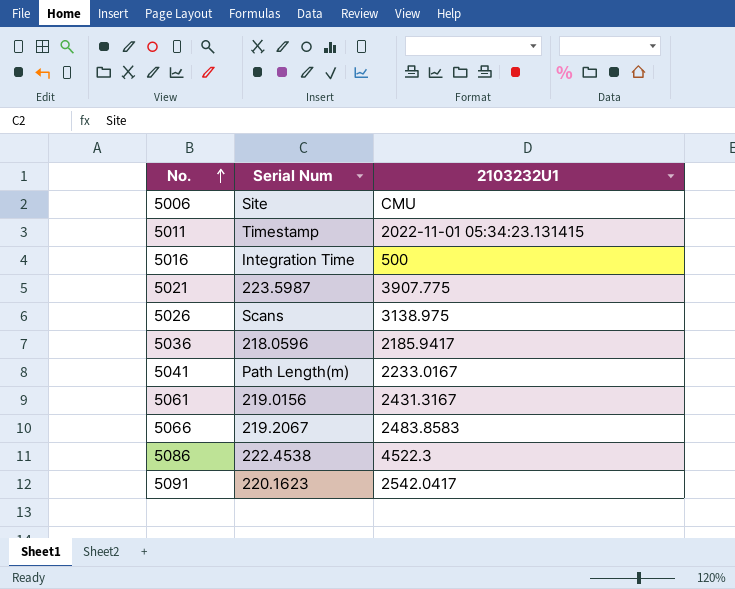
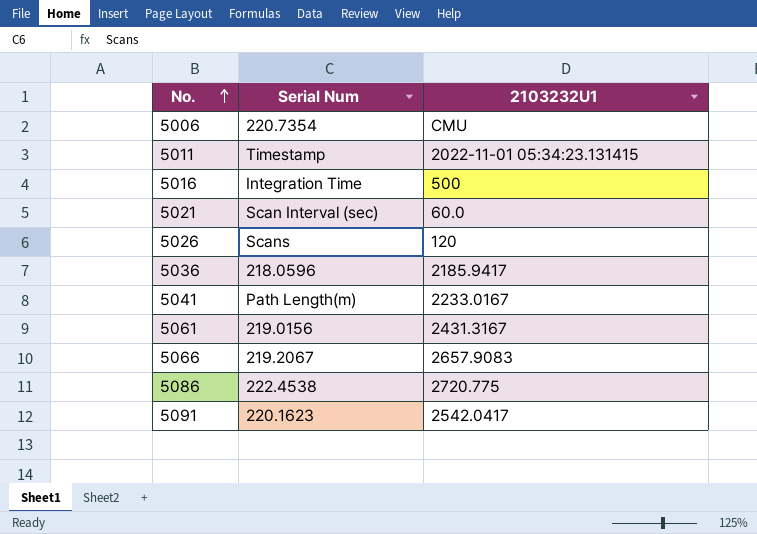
5006 | Serial Num: Site -> 220.7354
5021 | Serial Num: 223.5987 -> Scan Interval (sec)
5021 | 2103232U1: 3907.775 -> 60.0
5026 | 2103232U1: 3138.975 -> 120
5066 | 2103232U1: 2483.8583 -> 2657.9083
5086 | 2103232U1: 4522.3 -> 2720.775

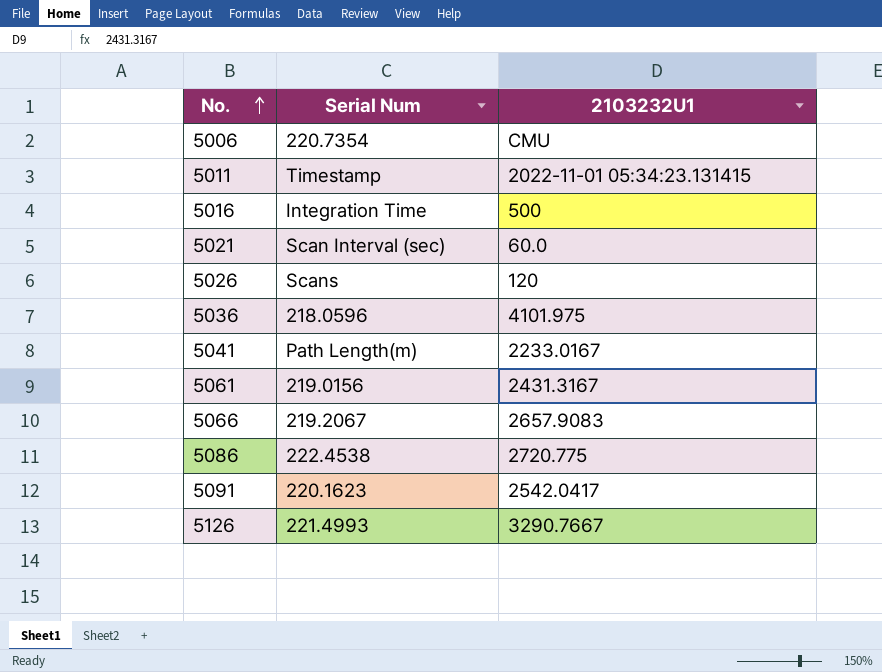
5036 | 2103232U1: 2185.9417 -> 4101.975
row 5126: none -> 221.4993 | 3290.7667

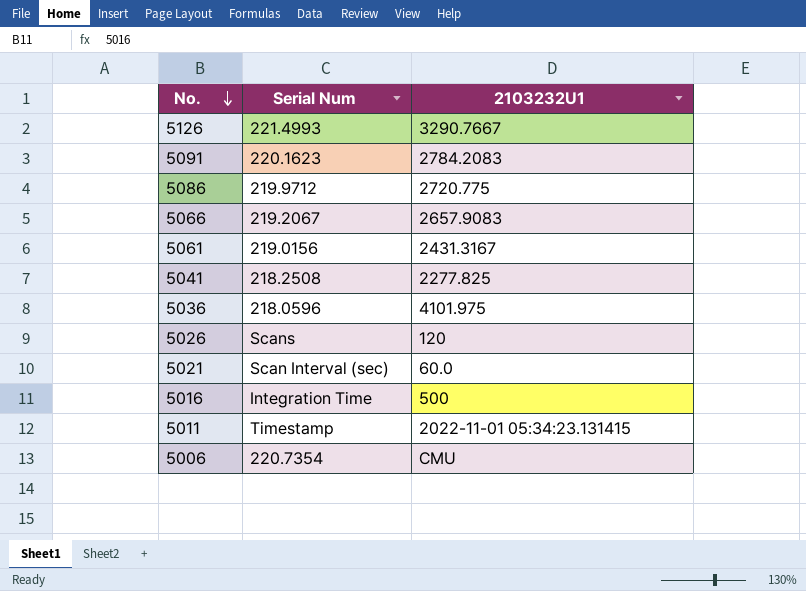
row order: No. ascending -> No. descending
5091 | 2103232U1: 2542.0417 -> 2784.2083
5086 | Serial Num: 222.4538 -> 219.9712
5041 | Serial Num: Path Length(m) -> 218.2508
5041 | 2103232U1: 2233.0167 -> 2277.825

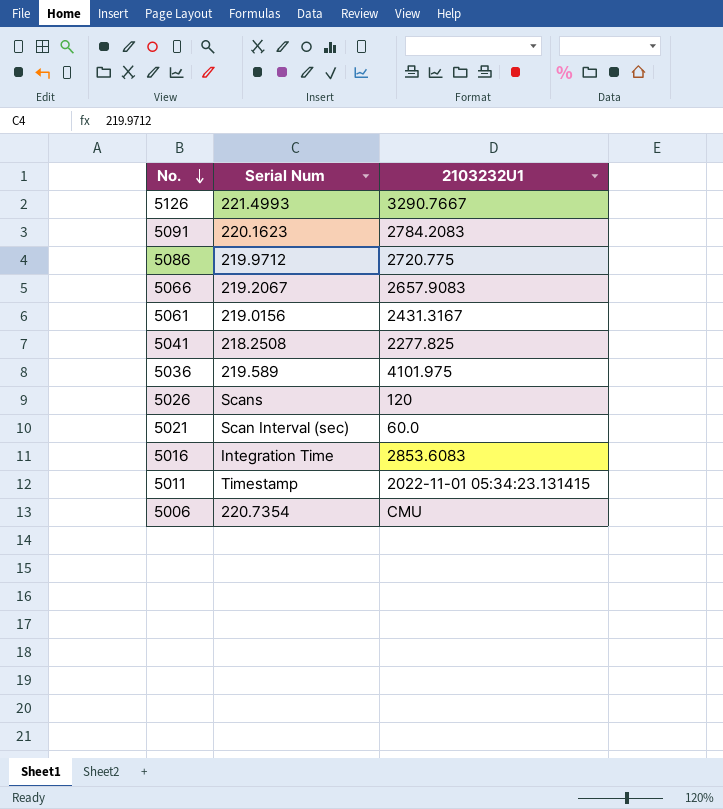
5036 | Serial Num: 218.0596 -> 219.589
5016 | 2103232U1: 500 -> 2853.6083

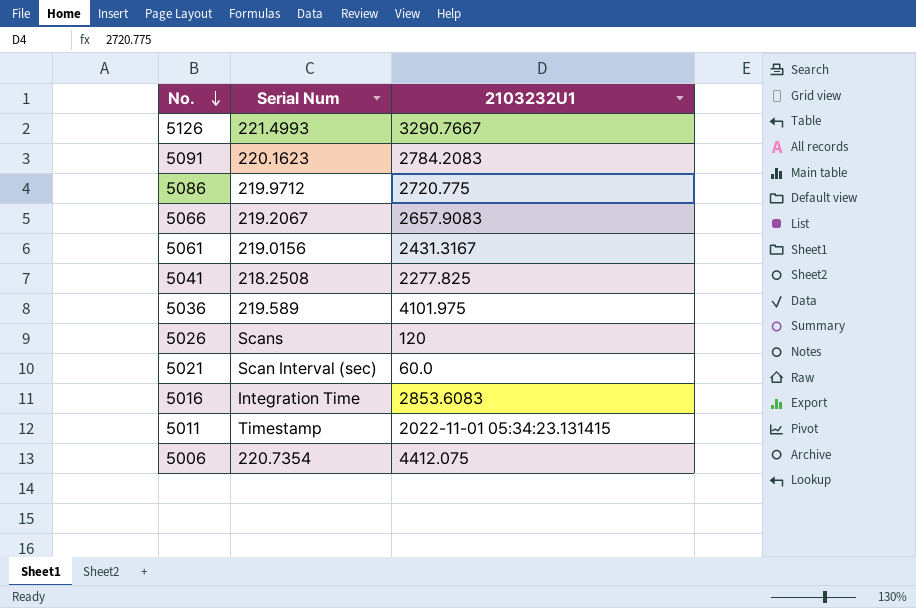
5006 | 2103232U1: CMU -> 4412.075

